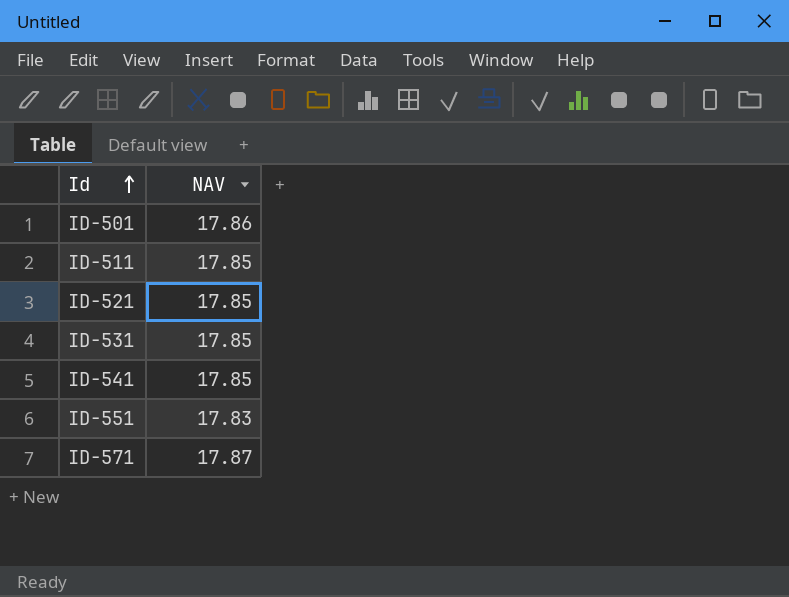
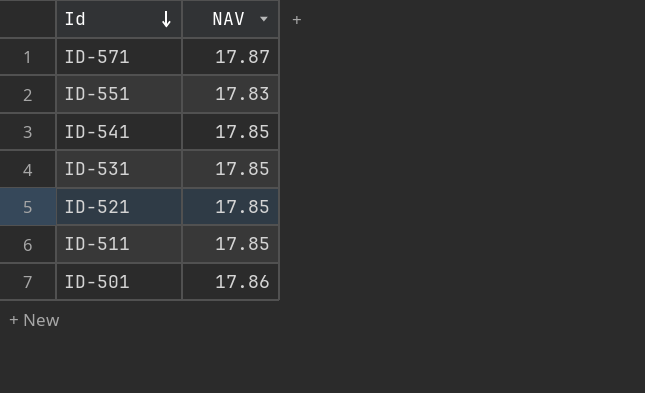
row order: Id ascending -> Id descending

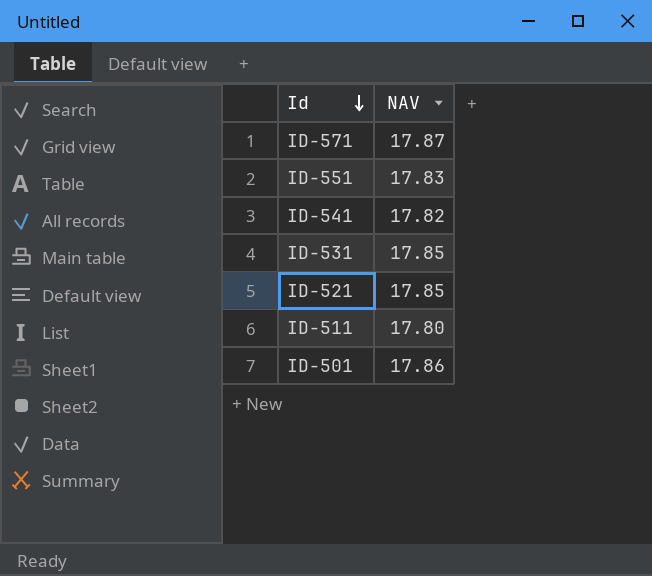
ID-541 | NAV: 17.85 -> 17.82
ID-511 | NAV: 17.85 -> 17.80

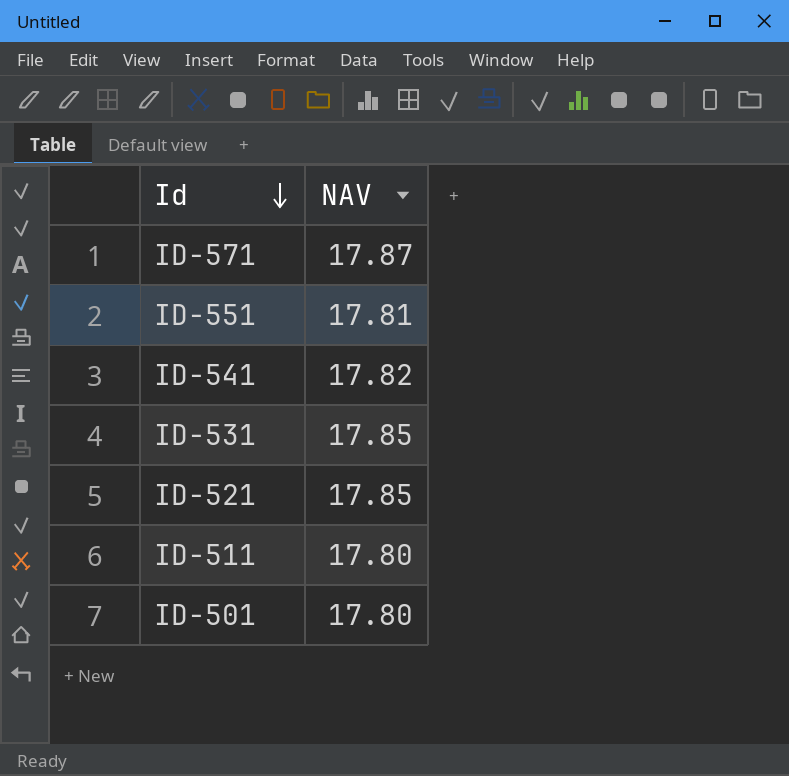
ID-551 | NAV: 17.83 -> 17.81
ID-501 | NAV: 17.86 -> 17.80

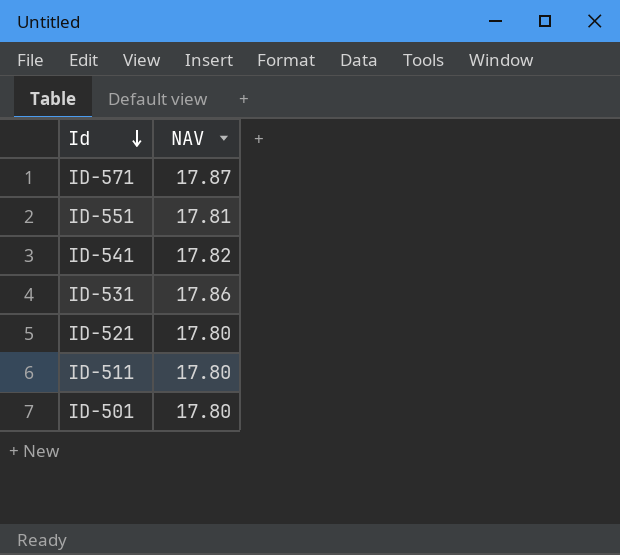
ID-531 | NAV: 17.85 -> 17.86
ID-521 | NAV: 17.85 -> 17.80

